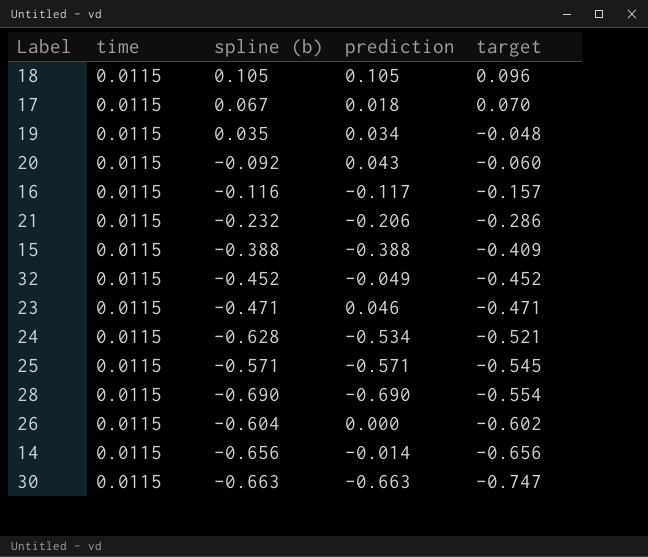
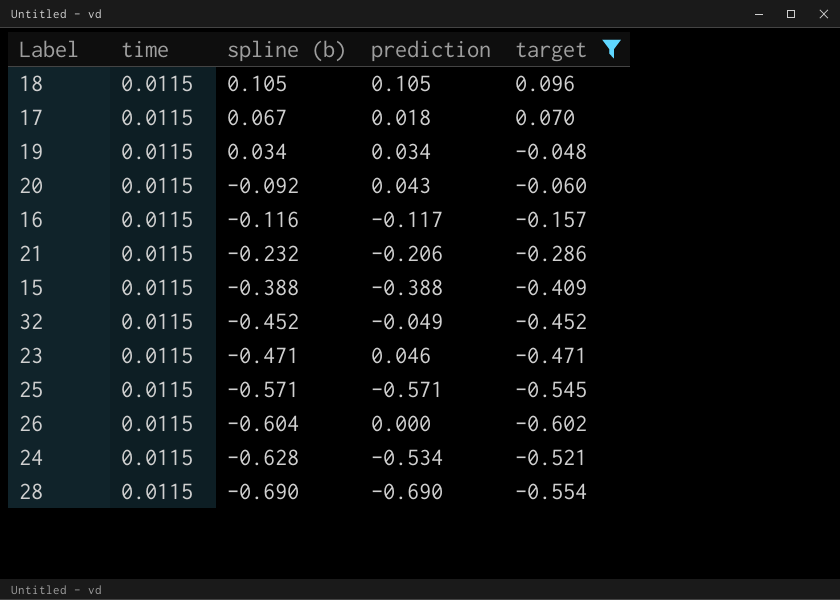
filter: none -> target >= -0.602
row order: target descending -> spline (b) descending
19 | spline (b): 0.035 -> 0.034

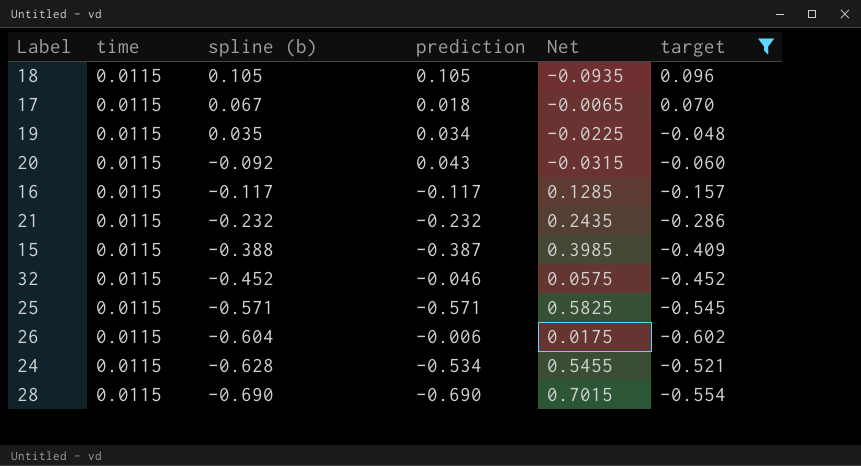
column Net | formula: none -> [time] - [prediction]
row 23: 0.0115 | -0.471 | 0.046 | -0.471 -> none
19 | spline (b): 0.034 -> 0.035
16 | spline (b): -0.116 -> -0.117
21 | prediction: -0.206 -> -0.232
15 | prediction: -0.388 -> -0.387
32 | prediction: -0.049 -> -0.046
26 | prediction: 0.000 -> -0.006

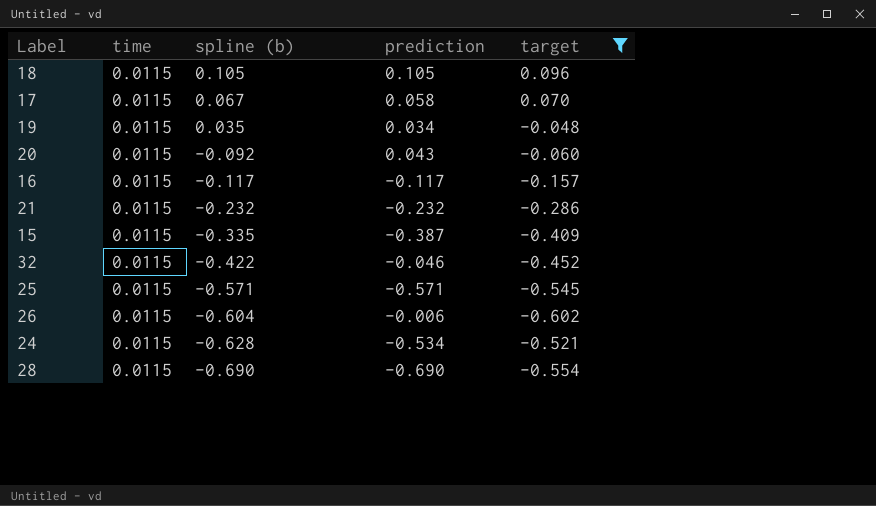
column Net | formula: [time] - [prediction] -> none
17 | prediction: 0.018 -> 0.058
15 | spline (b): -0.388 -> -0.335
32 | spline (b): -0.452 -> -0.422

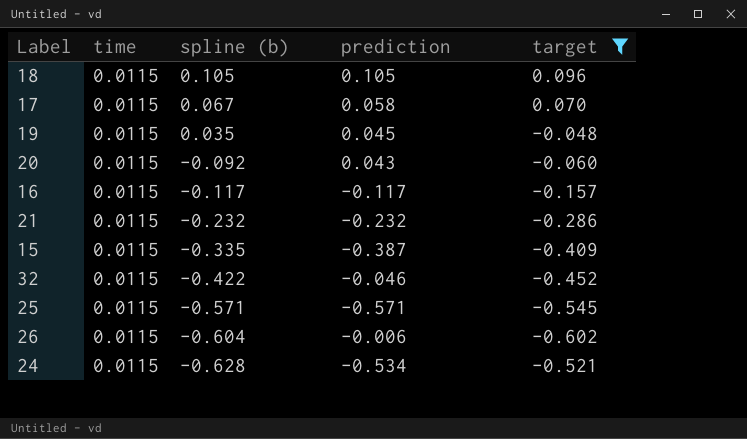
row 28: 0.0115 | -0.690 | -0.690 | -0.554 -> none
19 | prediction: 0.034 -> 0.045

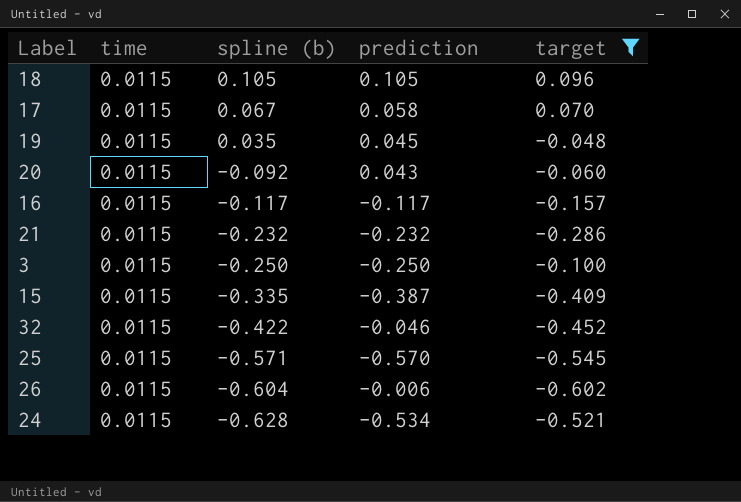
row 3: none -> 0.0115 | -0.250 | -0.250 | -0.100
25 | prediction: -0.571 -> -0.570

